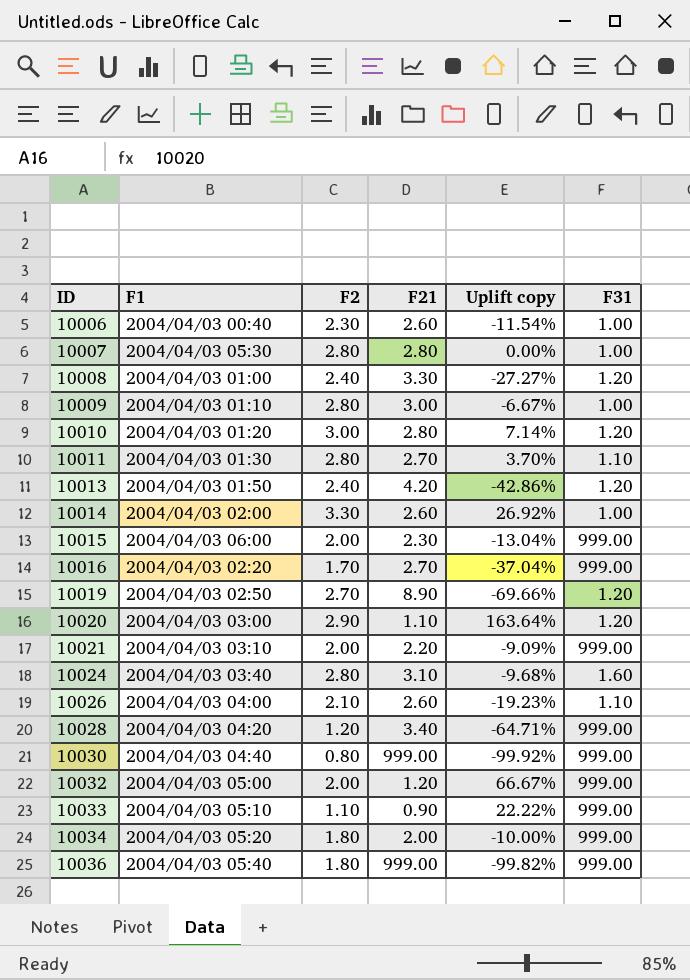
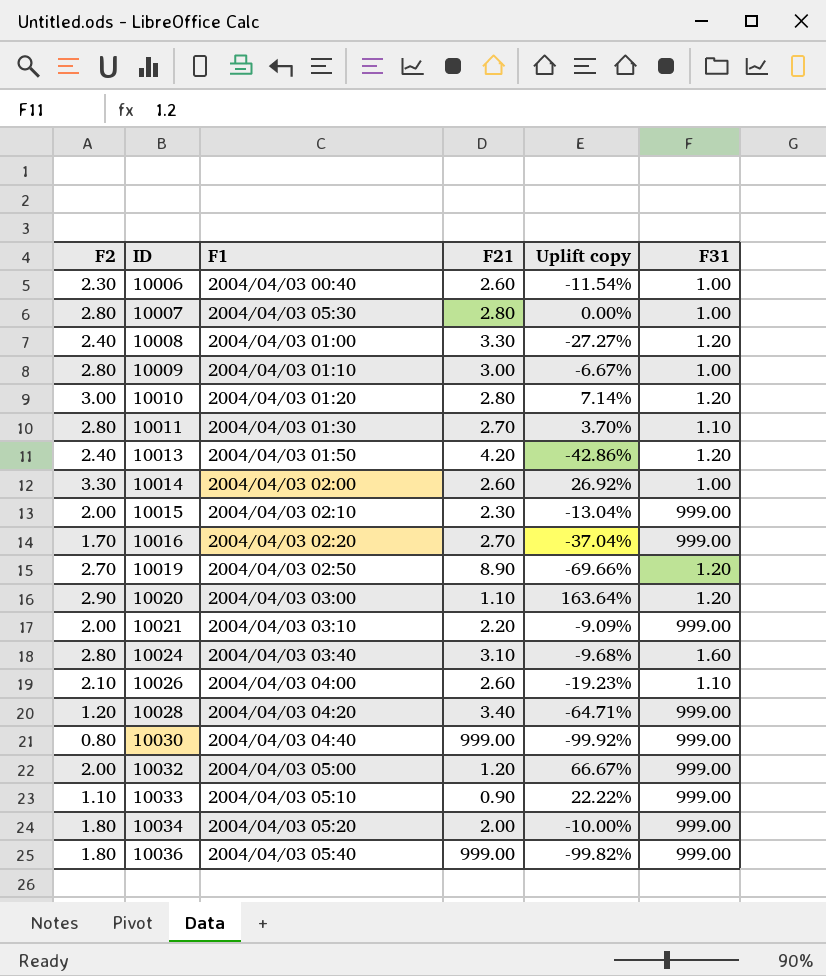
column F2 | position: 3 -> 1
10015 | F1: 2004/04/03 06:00 -> 2004/04/03 02:10

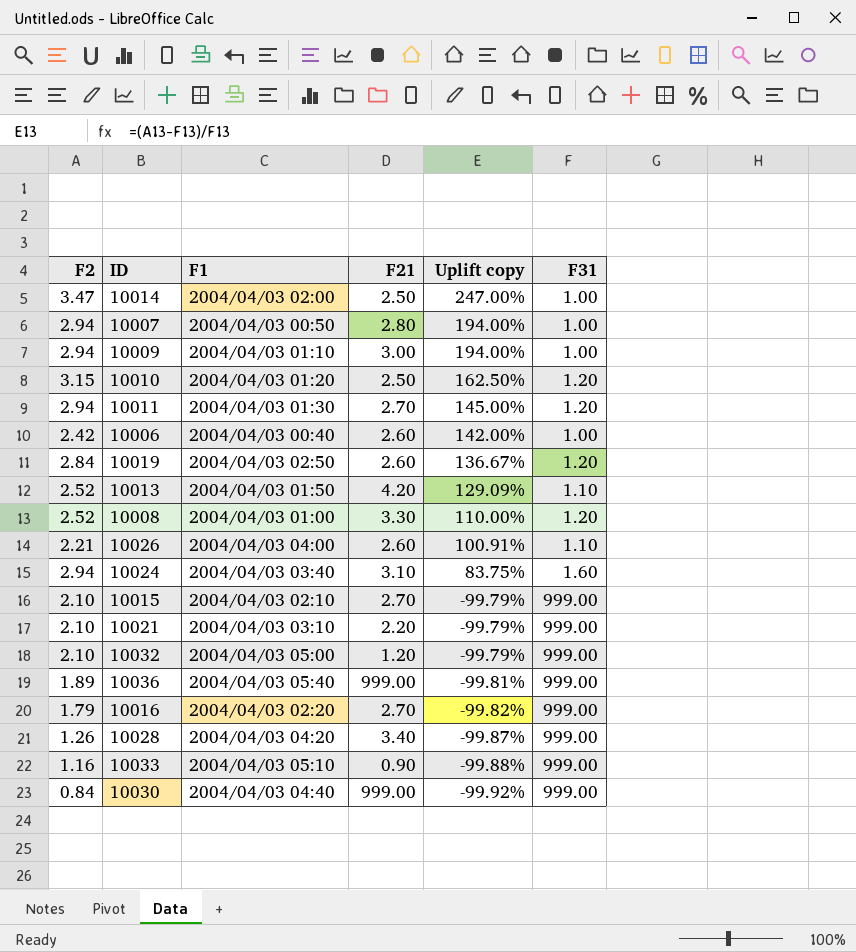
row order: ID ascending -> Uplift copy descending
column Uplift copy | formula: ([F2] - [F21]) / [F21] -> ([F2] - [F31]) / [F31]
row 10020: 2.90 | 2004/04/03 03:00 | 1.10 | 163.64% | 1.20 -> none
row 10034: 1.80 | 2004/04/03 05:20 | 2.00 | -10.00% | 999.00 -> none
10014 | F2: 3.30 -> 3.47
10014 | F21: 2.60 -> 2.50
10007 | F2: 2.80 -> 2.94
10007 | F1: 2004/04/03 05:30 -> 2004/04/03 00:50
10009 | F2: 2.80 -> 2.94
10010 | F2: 3.00 -> 3.15
10010 | F21: 2.80 -> 2.50
10011 | F2: 2.80 -> 2.94
10011 | F31: 1.10 -> 1.20
10006 | F2: 2.30 -> 2.42
10019 | F2: 2.70 -> 2.84
10019 | F21: 8.90 -> 2.60
10013 | F2: 2.40 -> 2.52
10013 | F31: 1.20 -> 1.10
10008 | F2: 2.40 -> 2.52
10026 | F2: 2.10 -> 2.21
10024 | F2: 2.80 -> 2.94
10015 | F2: 2.00 -> 2.10
10015 | F21: 2.30 -> 2.70
10021 | F2: 2.00 -> 2.10
10032 | F2: 2.00 -> 2.10
10036 | F2: 1.80 -> 1.89
10016 | F2: 1.70 -> 1.79
10028 | F2: 1.20 -> 1.26
10033 | F2: 1.10 -> 1.16
10030 | F2: 0.80 -> 0.84

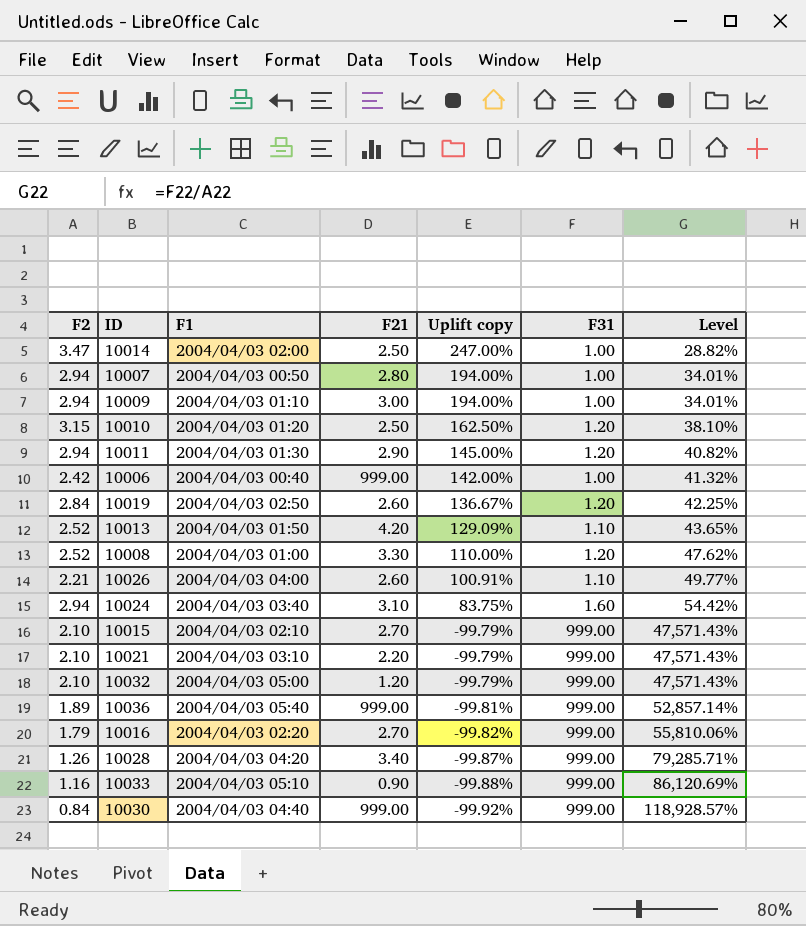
column Level | formula: none -> [F31] / [F2]
10011 | F21: 2.70 -> 2.90
10006 | F21: 2.60 -> 999.00

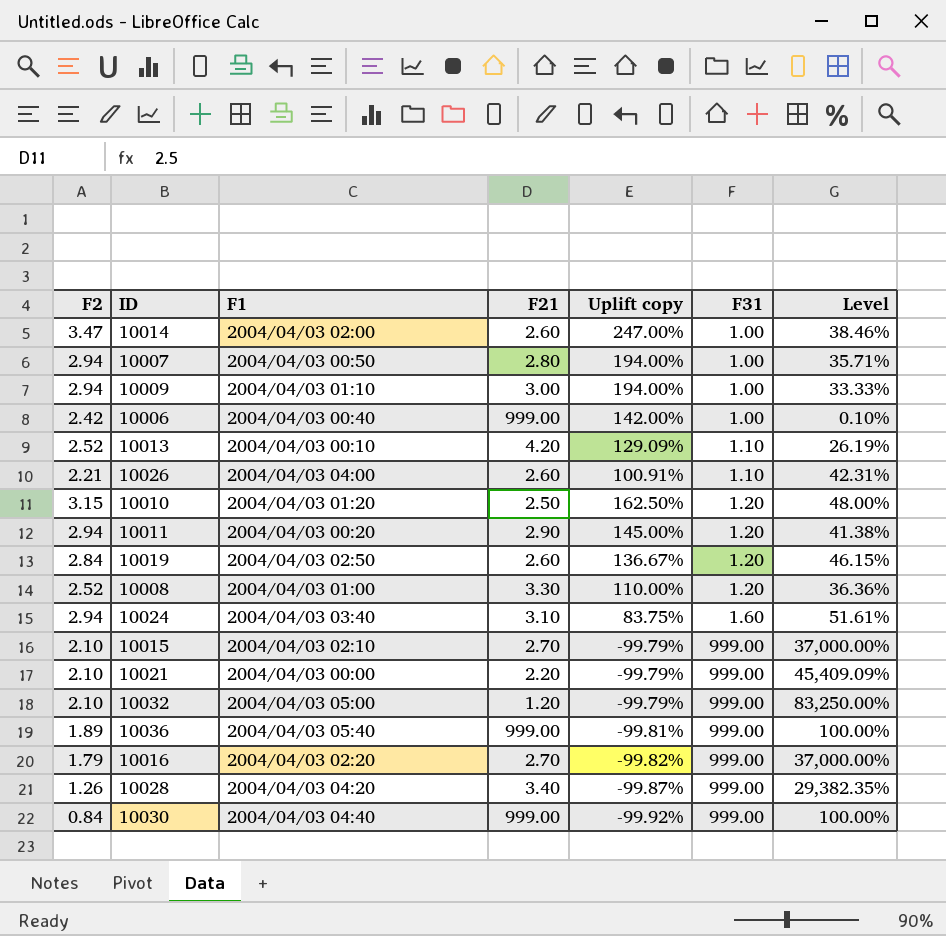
row order: Uplift copy descending -> F31 ascending
column Level | formula: [F31] / [F2] -> [F31] / [F21]
row 10033: 1.16 | 2004/04/03 05:10 | 0.90 | -99.88% | 999.00 | 86,120.69% -> none
10014 | F21: 2.50 -> 2.60
10013 | F1: 2004/04/03 01:50 -> 2004/04/03 00:10
10011 | F1: 2004/04/03 01:30 -> 2004/04/03 00:20
10021 | F1: 2004/04/03 03:10 -> 2004/04/03 00:00

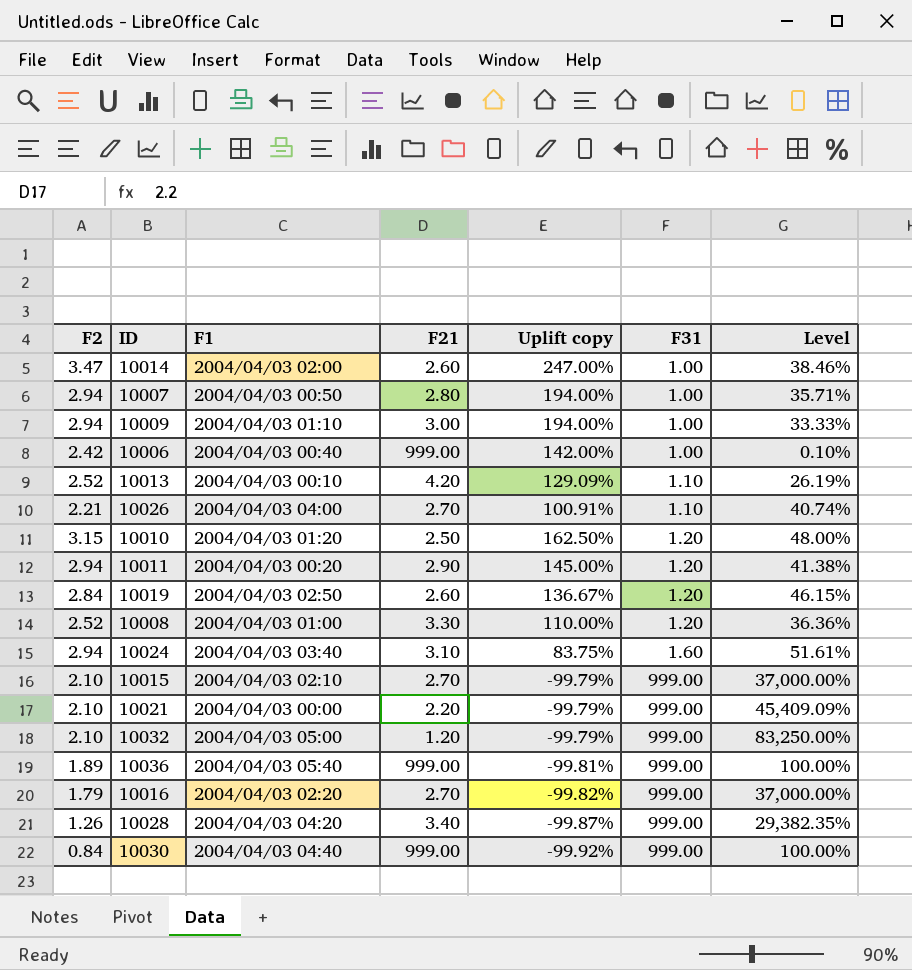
10026 | F21: 2.60 -> 2.70
10026 | Level: 42.31% -> 40.74%

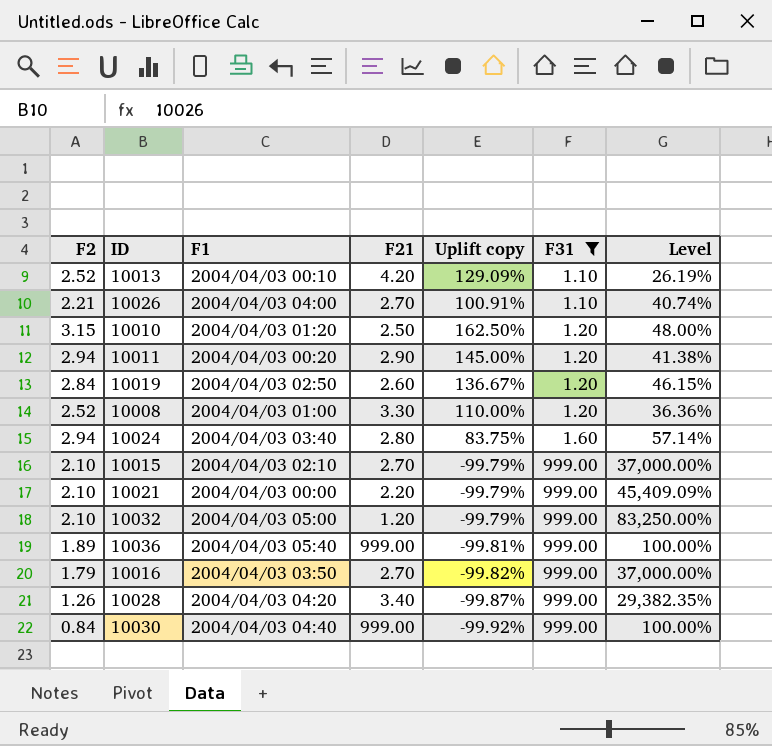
filter: none -> F31 != 1.00
10024 | F21: 3.10 -> 2.80
10024 | Level: 51.61% -> 57.14%
10016 | F1: 2004/04/03 02:20 -> 2004/04/03 03:50

